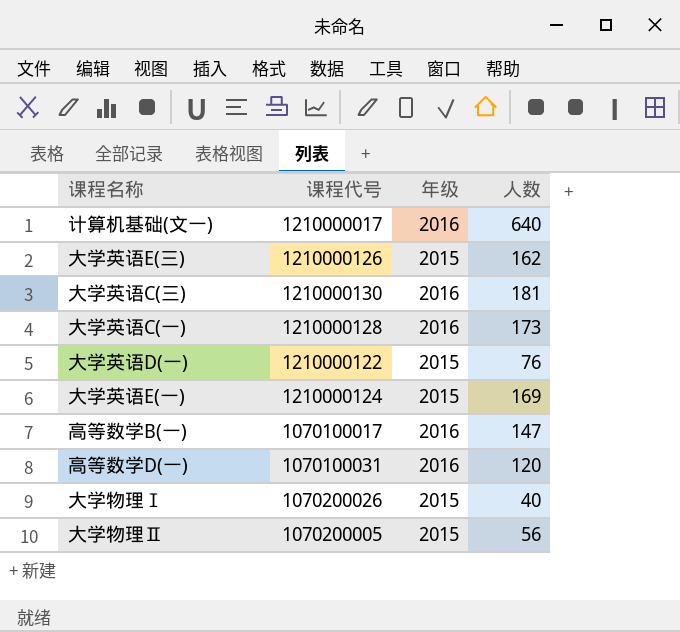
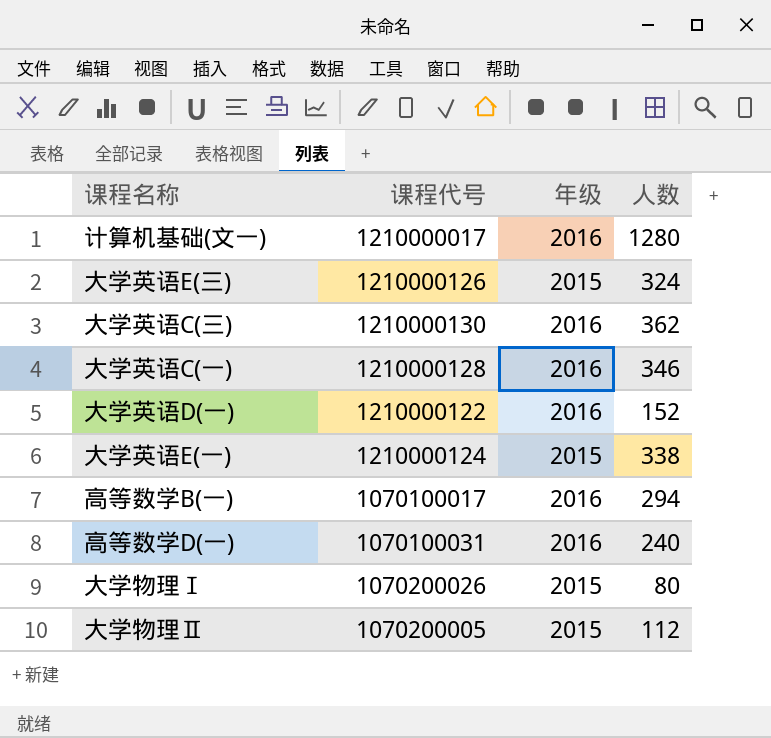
计算机基础(文一) | 人数: 640 -> 1280
大学英语E(三) | 人数: 162 -> 324
大学英语C(三) | 人数: 181 -> 362
大学英语C(一) | 人数: 173 -> 346
大学英语D(一) | 年级: 2015 -> 2016
大学英语D(一) | 人数: 76 -> 152
大学英语E(一) | 人数: 169 -> 338
高等数学B(一) | 人数: 147 -> 294
高等数学D(一) | 人数: 120 -> 240
大学物理Ⅰ | 人数: 40 -> 80
大学物理Ⅱ | 人数: 56 -> 112

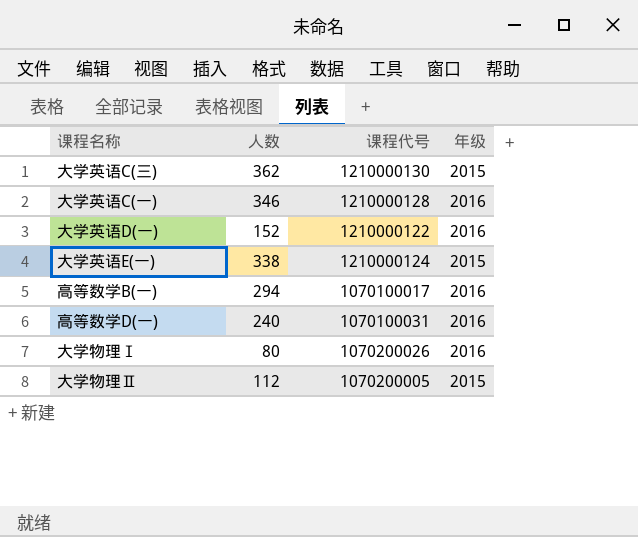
column 人数 | position: 4 -> 2
row 计算机基础(文一): 1210000017 | 2016 | 1280 -> none
row 大学英语E(三): 1210000126 | 2015 | 324 -> none
大学英语C(三) | 年级: 2016 -> 2015
大学物理Ⅰ | 年级: 2015 -> 2016

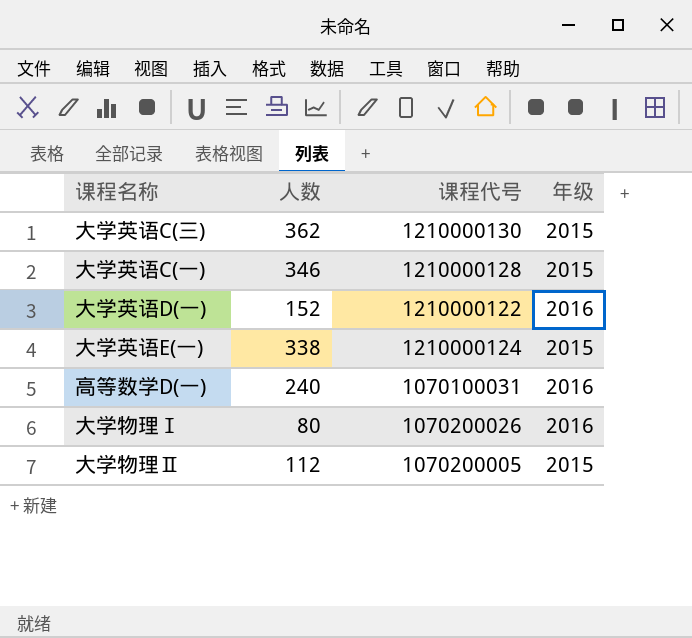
row 高等数学B(一): 294 | 1070100017 | 2016 -> none
大学英语C(一) | 年级: 2016 -> 2015

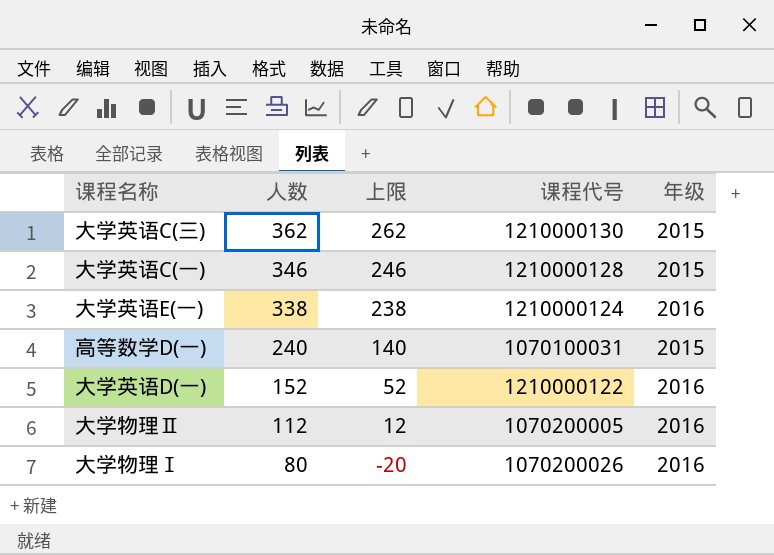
row order: none -> 人数 descending
column 上限 | formula: none -> [人数] - 100
大学英语E(一) | 年级: 2015 -> 2016
高等数学D(一) | 年级: 2016 -> 2015
大学物理Ⅱ | 年级: 2015 -> 2016

